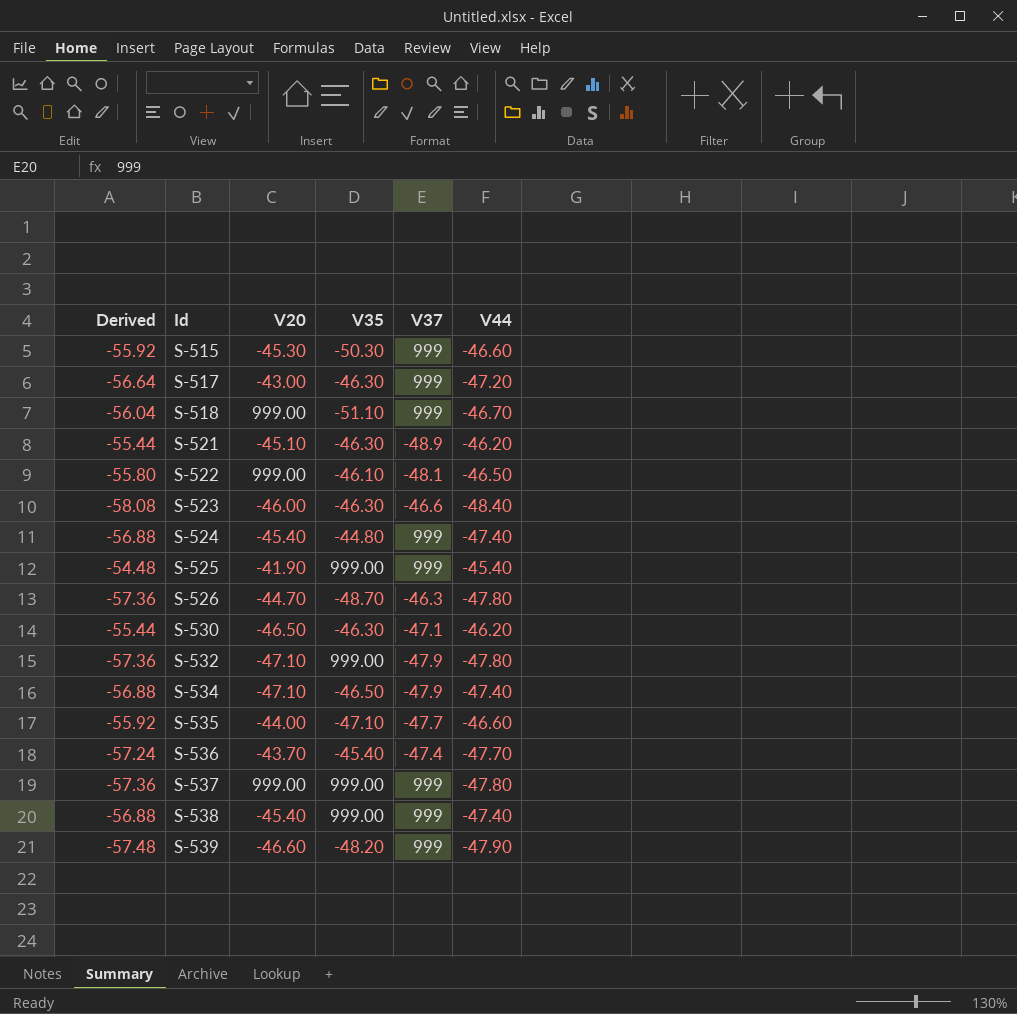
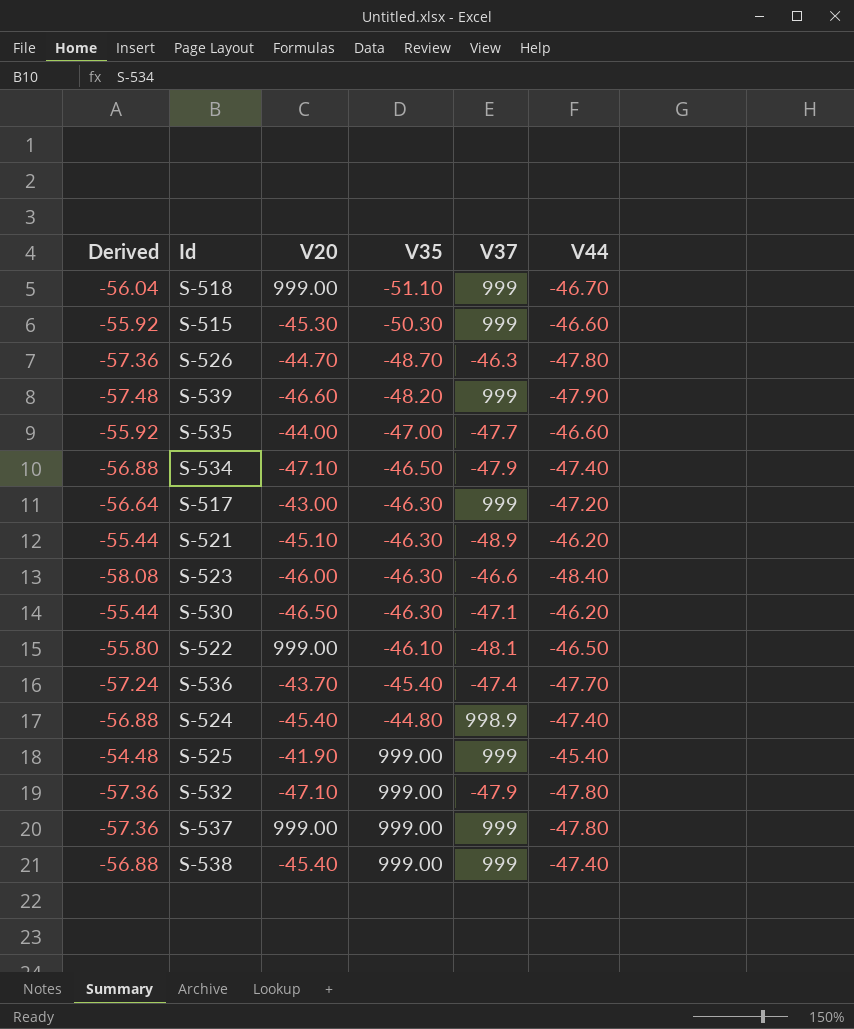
row order: Id ascending -> V35 ascending
S-535 | V35: -47.10 -> -47.00
S-524 | V37: 999 -> 998.9

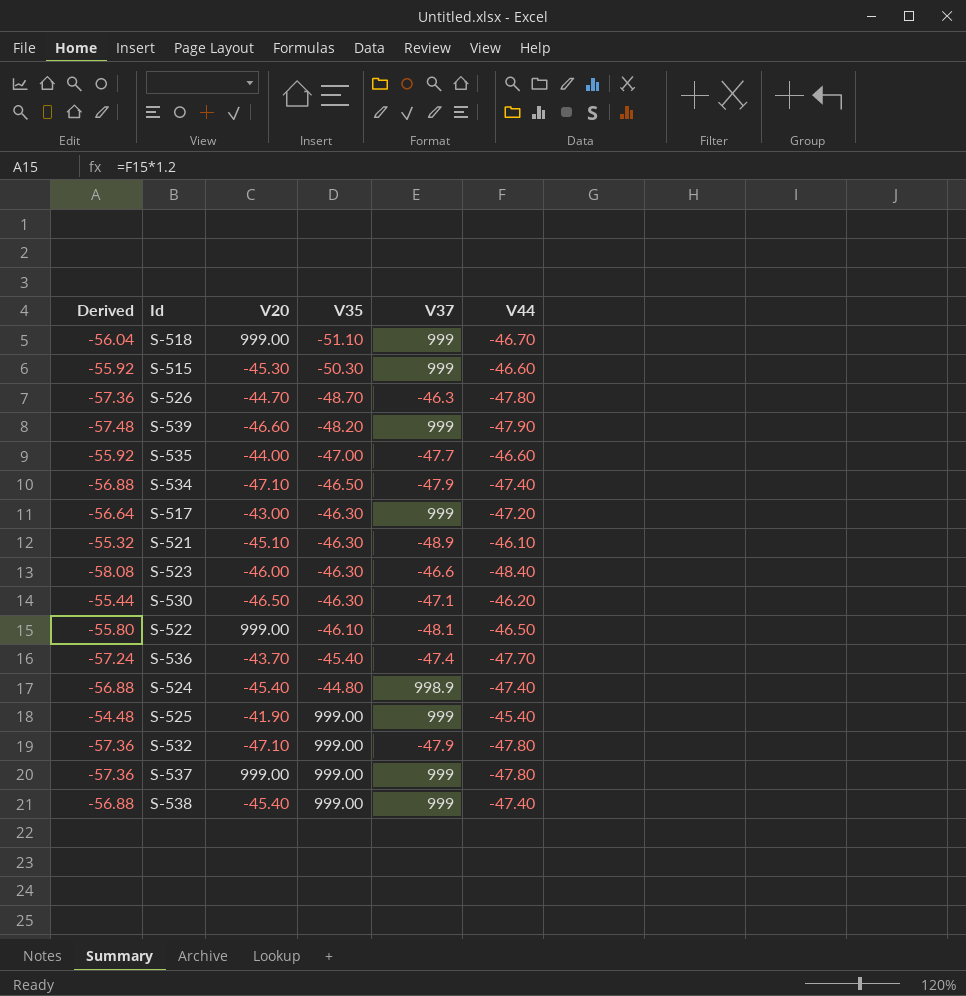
S-521 | Derived: -55.44 -> -55.32
S-521 | V44: -46.20 -> -46.10

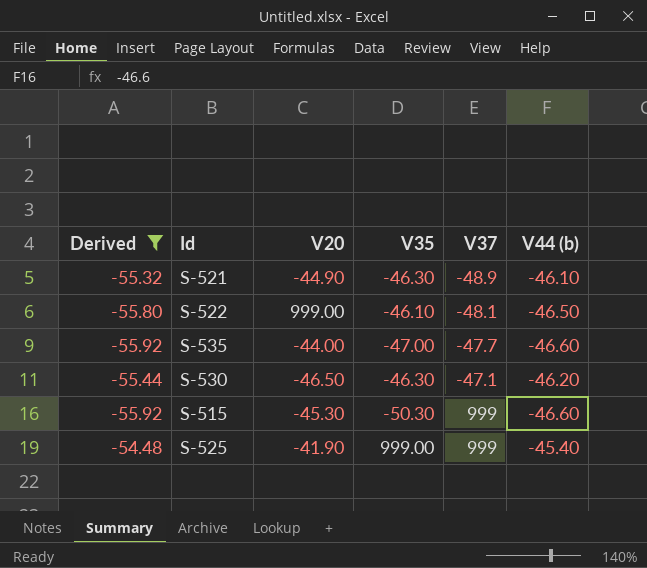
filter: none -> Derived >= -55.92
row order: V35 ascending -> V37 ascending
column name: V44 -> V44 (b)
S-521 | V20: -45.10 -> -44.90

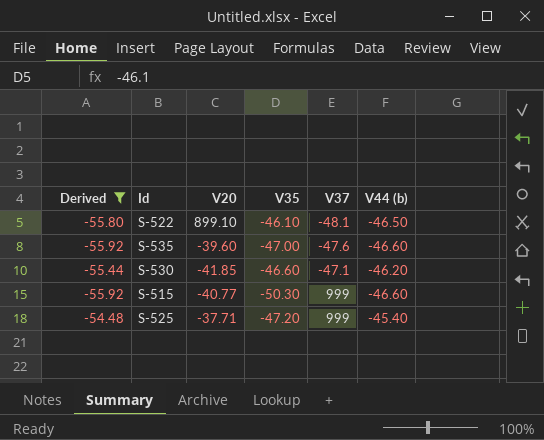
row S-521: -55.32 | -44.90 | -46.30 | -48.9 | -46.10 -> none
S-522 | V20: 999.00 -> 899.10
S-535 | V20: -44.00 -> -39.60
S-535 | V37: -47.7 -> -47.6
S-530 | V20: -46.50 -> -41.85
S-530 | V35: -46.30 -> -46.60
S-515 | V20: -45.30 -> -40.77
S-525 | V20: -41.90 -> -37.71
S-525 | V35: 999.00 -> -47.20

